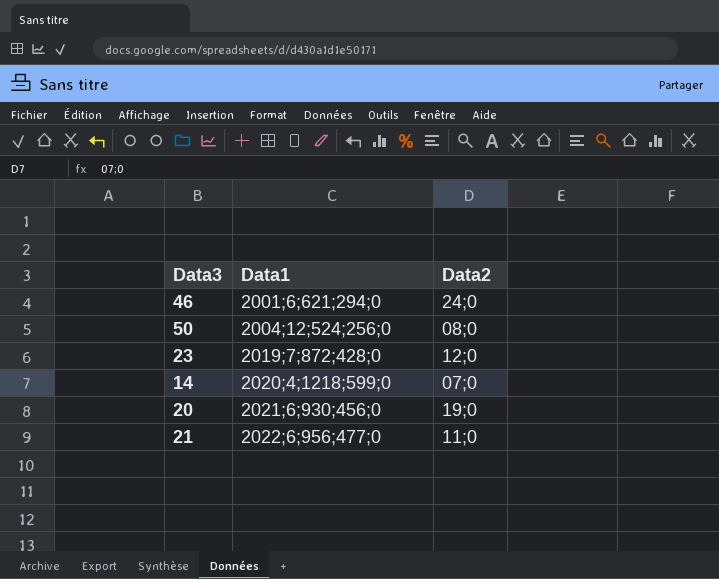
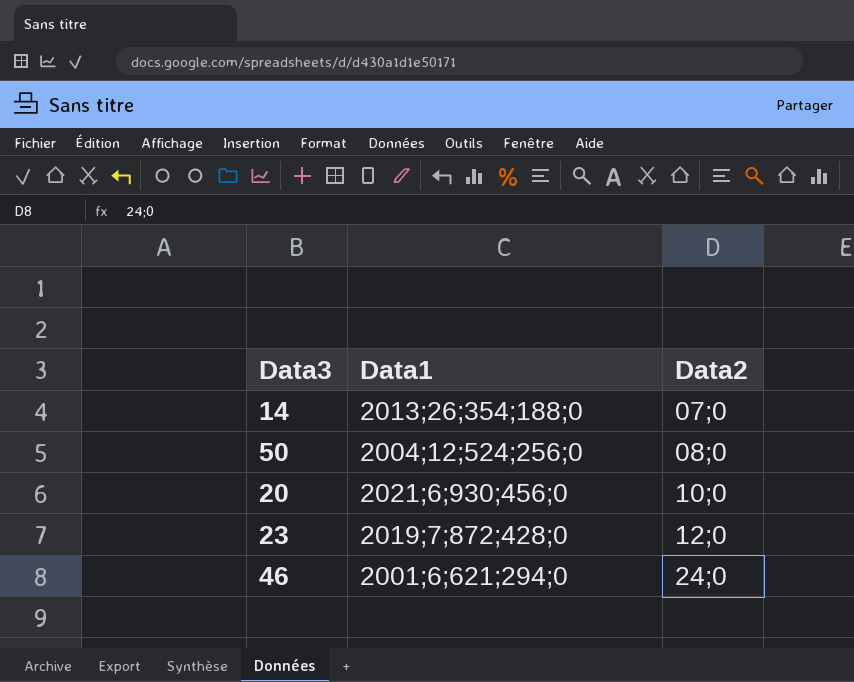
row order: Data1 ascending -> Data2 ascending
row 21: 2022;6;956;477;0 | 11;0 -> none
14 | Data1: 2020;4;1218;599;0 -> 2013;26;354;188;0
20 | Data2: 19;0 -> 10;0

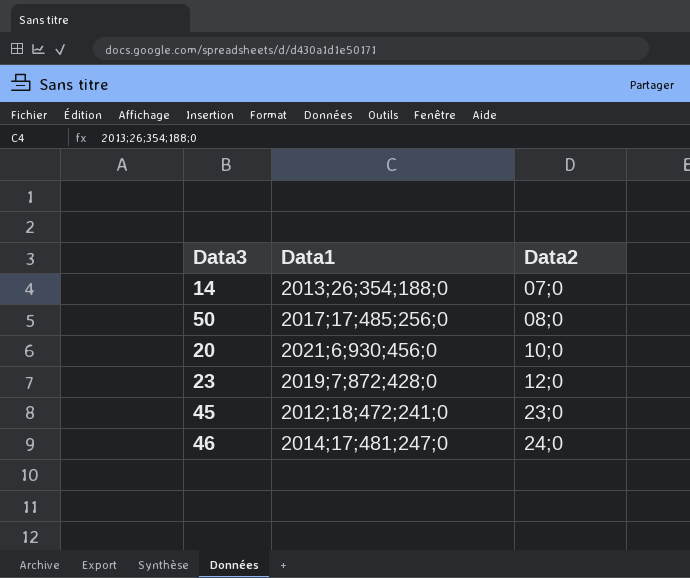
50 | Data1: 2004;12;524;256;0 -> 2017;17;485;256;0
row 45: none -> 2012;18;472;241;0 | 23;0
46 | Data1: 2001;6;621;294;0 -> 2014;17;481;247;0

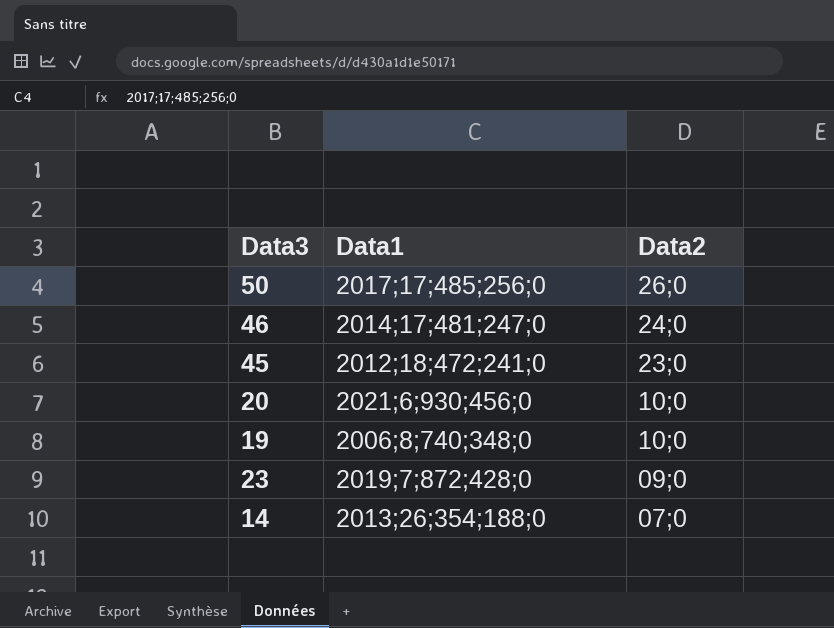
row order: Data2 ascending -> Data2 descending
50 | Data2: 08;0 -> 26;0
row 19: none -> 2006;8;740;348;0 | 10;0
23 | Data2: 12;0 -> 09;0

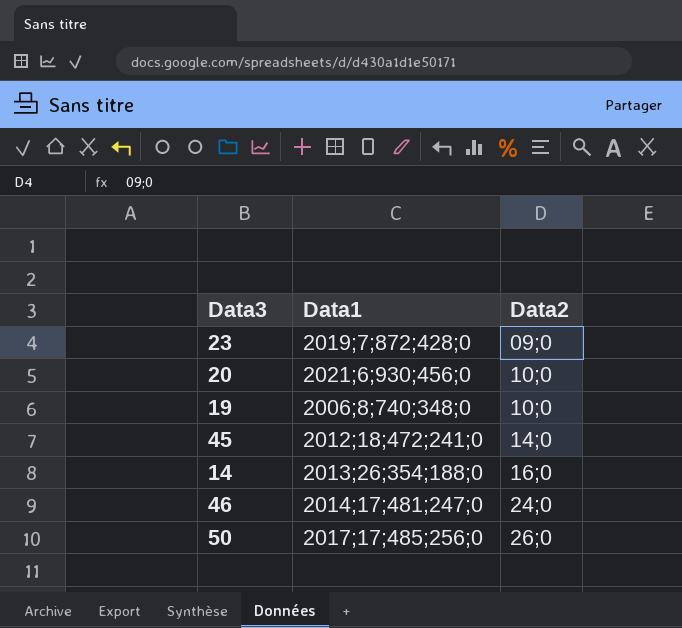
row order: Data2 descending -> Data2 ascending
45 | Data2: 23;0 -> 14;0
14 | Data2: 07;0 -> 16;0

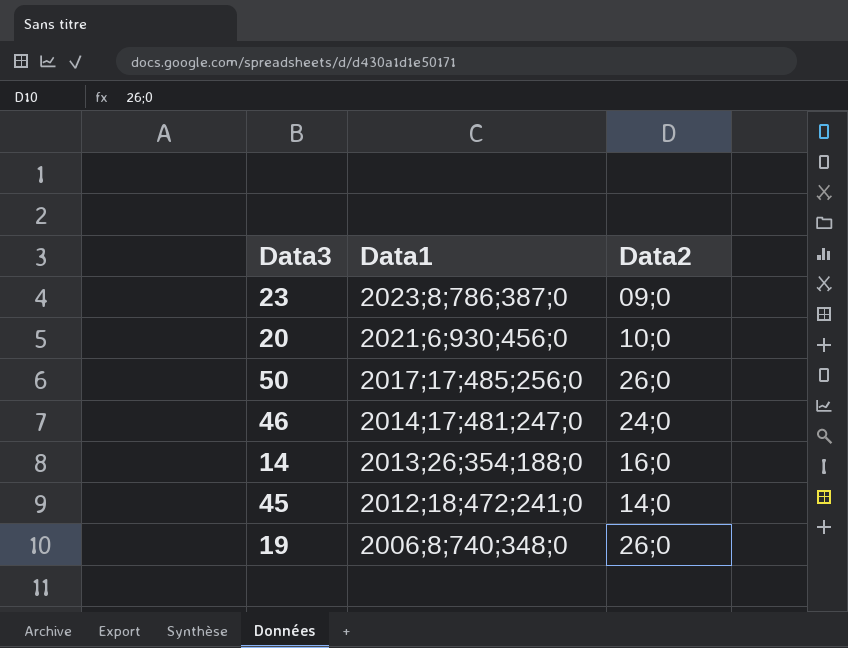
row order: Data2 ascending -> Data1 descending
23 | Data1: 2019;7;872;428;0 -> 2023;8;786;387;0
19 | Data2: 10;0 -> 26;0

